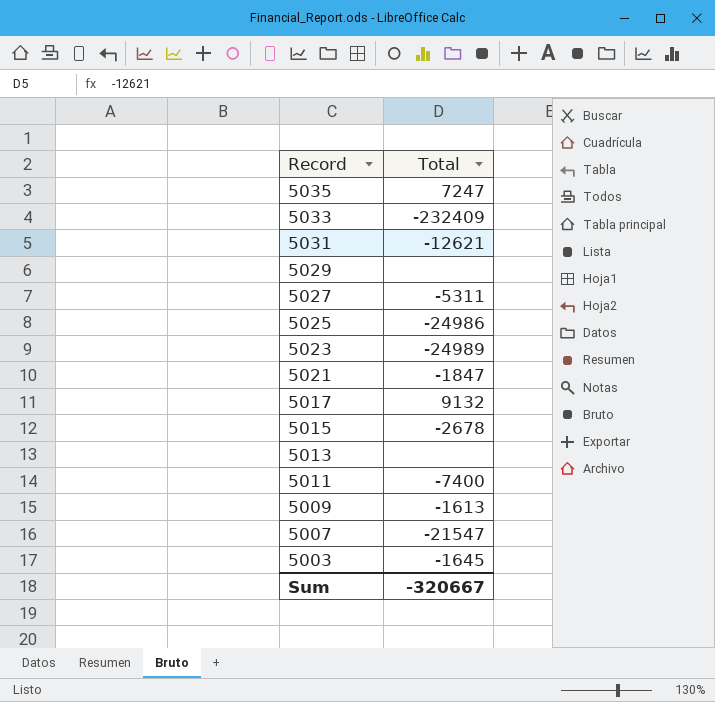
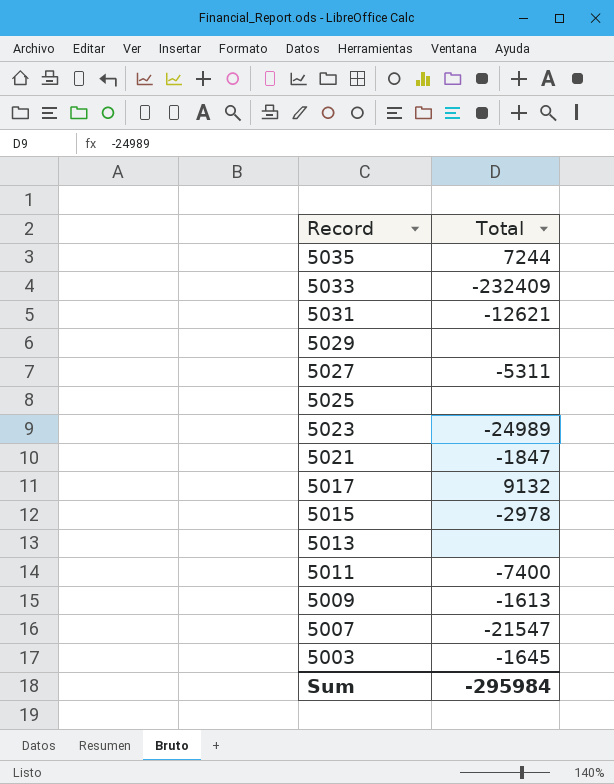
5035 | Total: 7247 -> 7244
5025 | Total: -24986 -> none
5015 | Total: -2678 -> -2978
Sum | Total: -320667 -> -295984

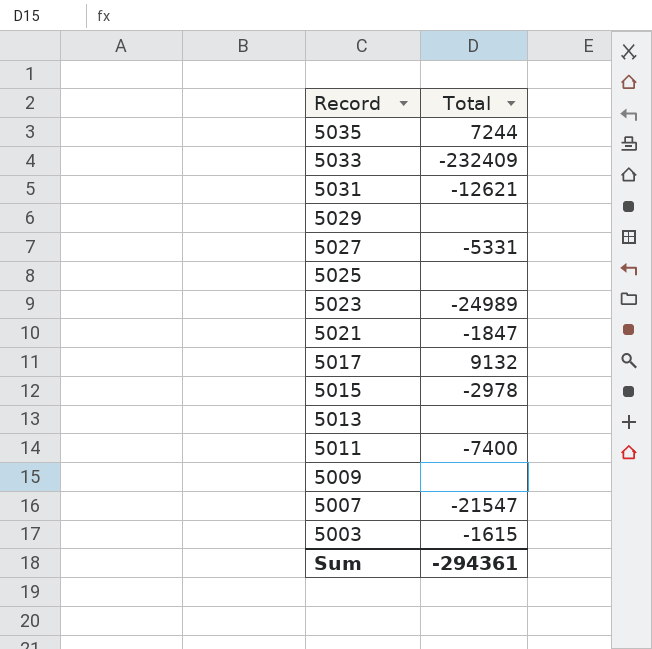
5027 | Total: -5311 -> -5331
5009 | Total: -1613 -> none
5003 | Total: -1645 -> -1615
Sum | Total: -295984 -> -294361

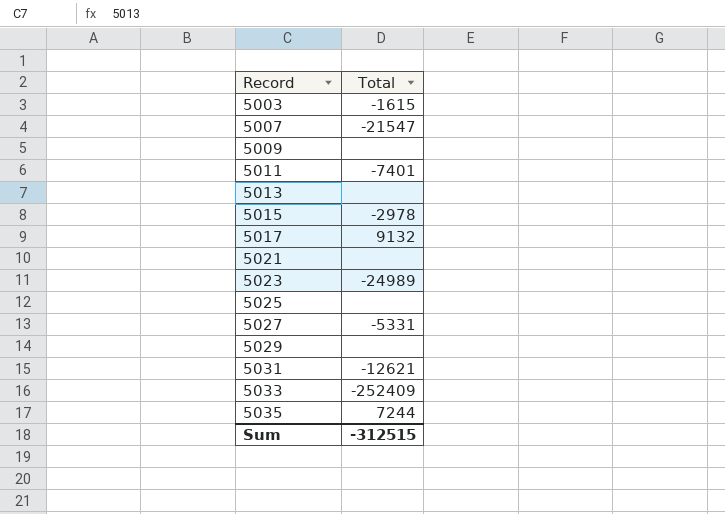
row order: Record descending -> Record ascending
5011 | Total: -7400 -> -7401
5021 | Total: -1847 -> none
5033 | Total: -232409 -> -252409
Sum | Total: -294361 -> -312515

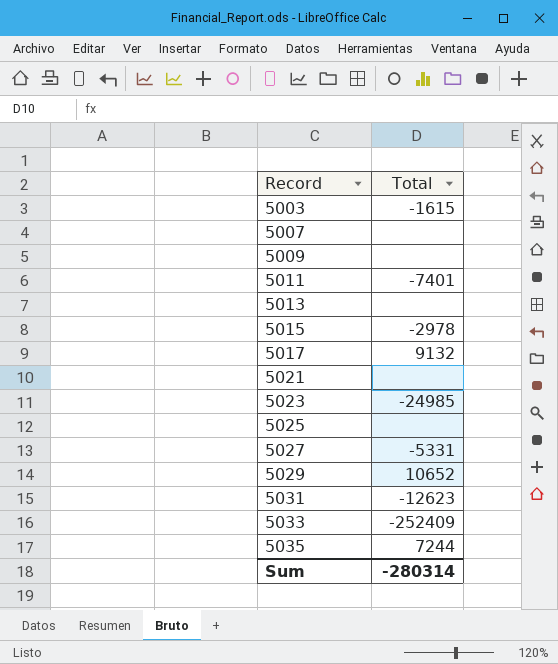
5007 | Total: -21547 -> none
5023 | Total: -24989 -> -24985
5029 | Total: none -> 10652
5031 | Total: -12621 -> -12623
Sum | Total: -312515 -> -280314

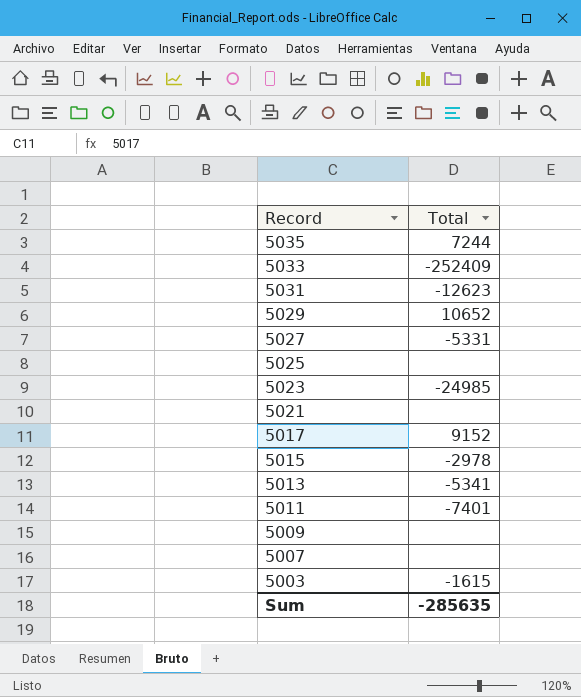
row order: Record ascending -> Record descending
5017 | Total: 9132 -> 9152
5013 | Total: none -> -5341
Sum | Total: -280314 -> -285635

